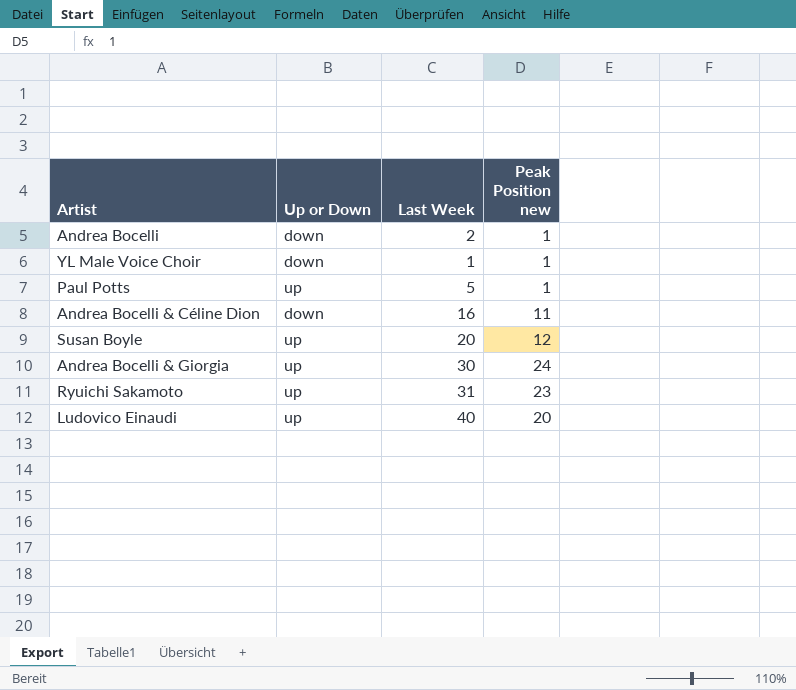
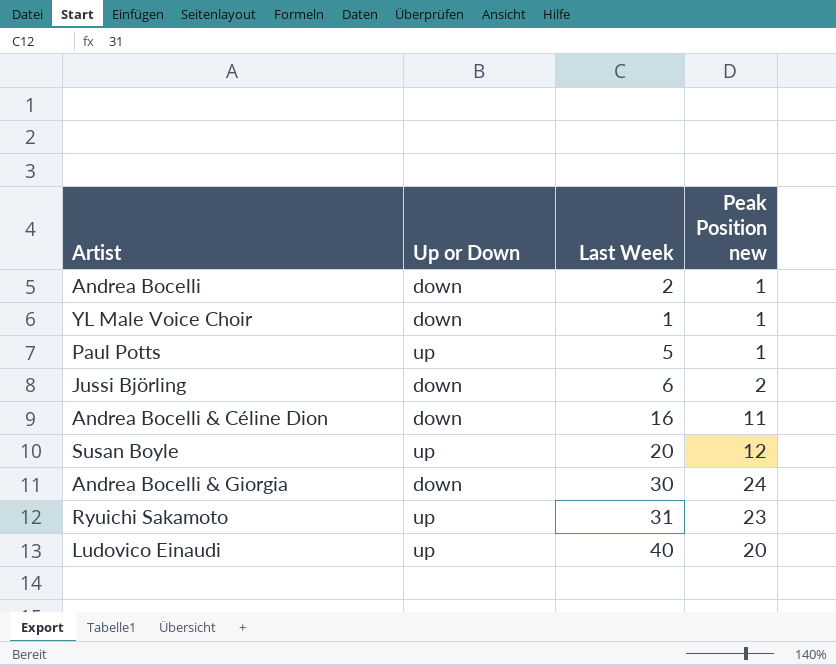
row Jussi Björling: none -> down | 6 | 2
Andrea Bocelli & Giorgia | Up or Down: up -> down

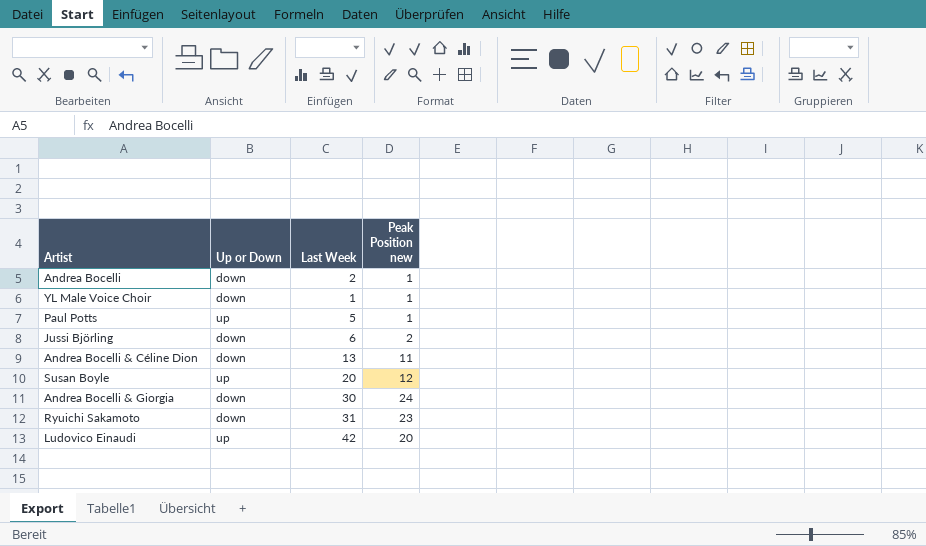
Andrea Bocelli & Céline Dion | Last Week: 16 -> 13
Ryuichi Sakamoto | Up or Down: up -> down
Ludovico Einaudi | Last Week: 40 -> 42

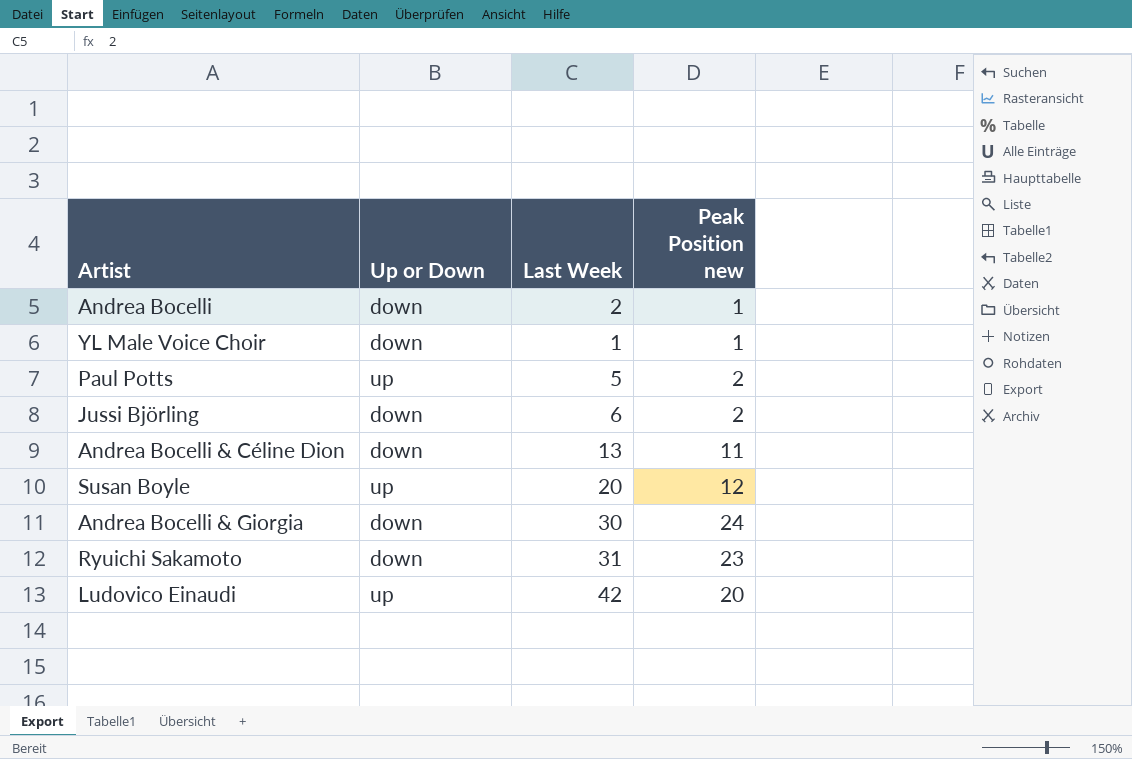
Paul Potts | Peak Position new: 1 -> 2

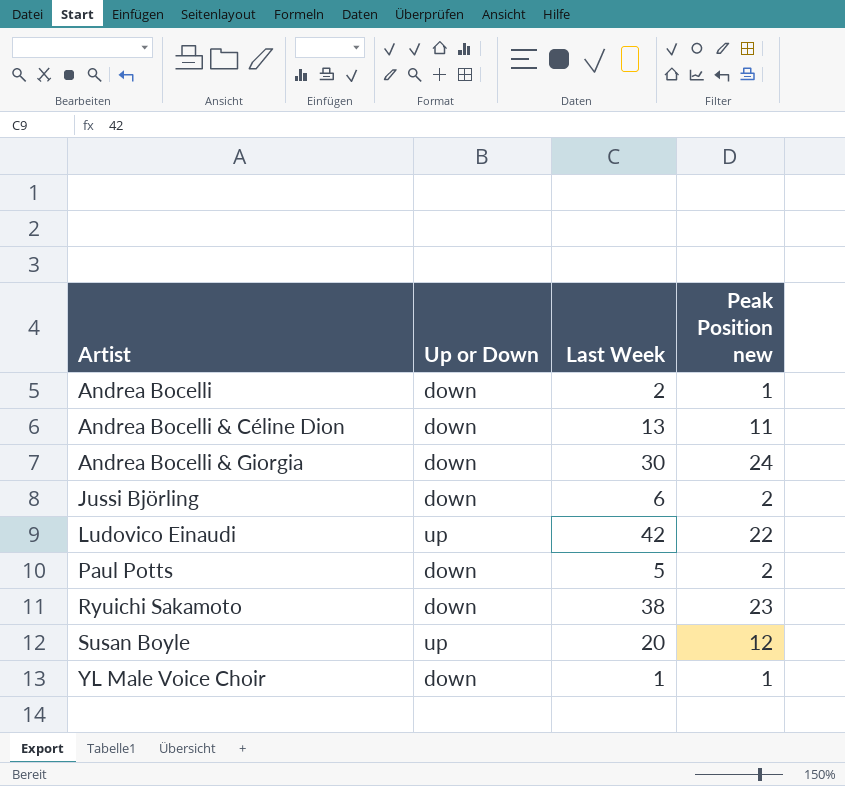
row order: none -> Artist ascending
Ludovico Einaudi | Peak Position new: 20 -> 22
Paul Potts | Up or Down: up -> down
Ryuichi Sakamoto | Last Week: 31 -> 38

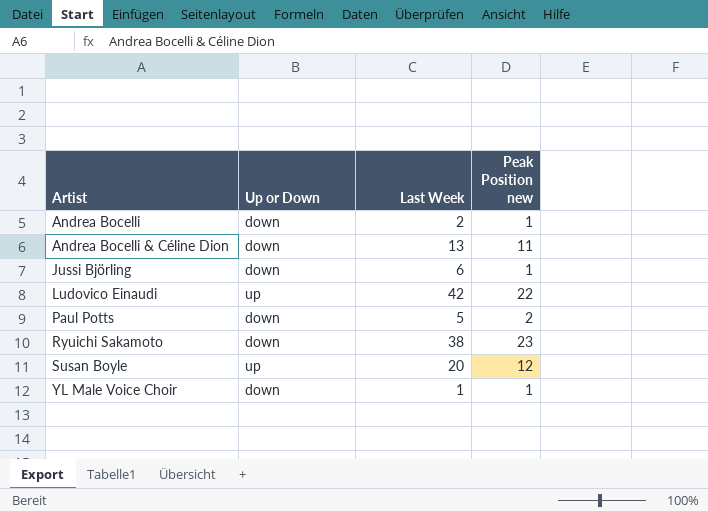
row Andrea Bocelli & Giorgia: down | 30 | 24 -> none
Jussi Björling | Peak Position new: 2 -> 1

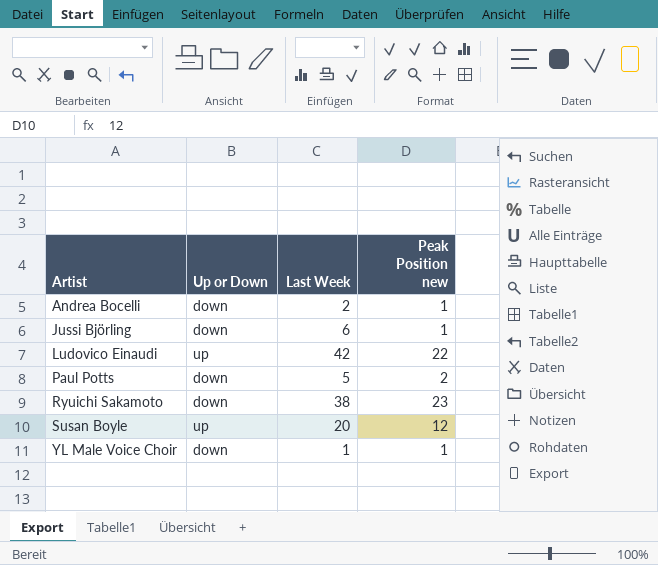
row Andrea Bocelli & Céline Dion: down | 13 | 11 -> none

